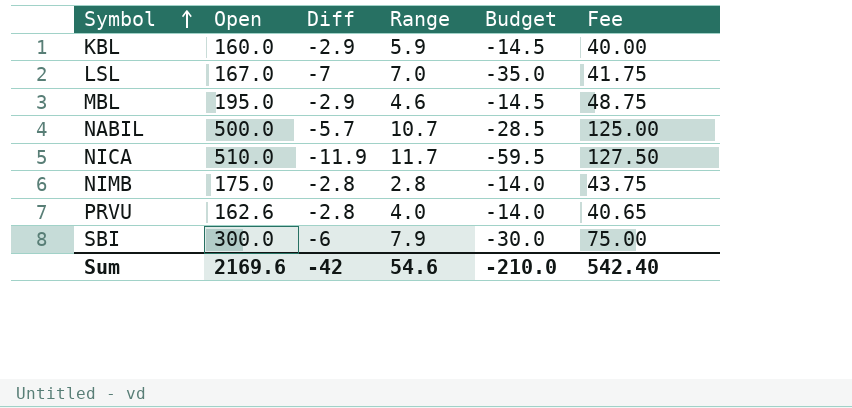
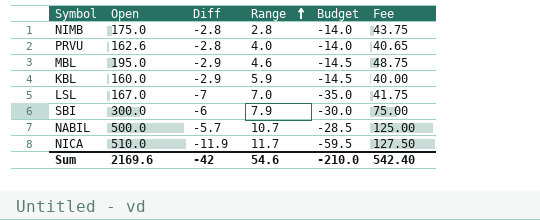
row order: Symbol ascending -> Range ascending

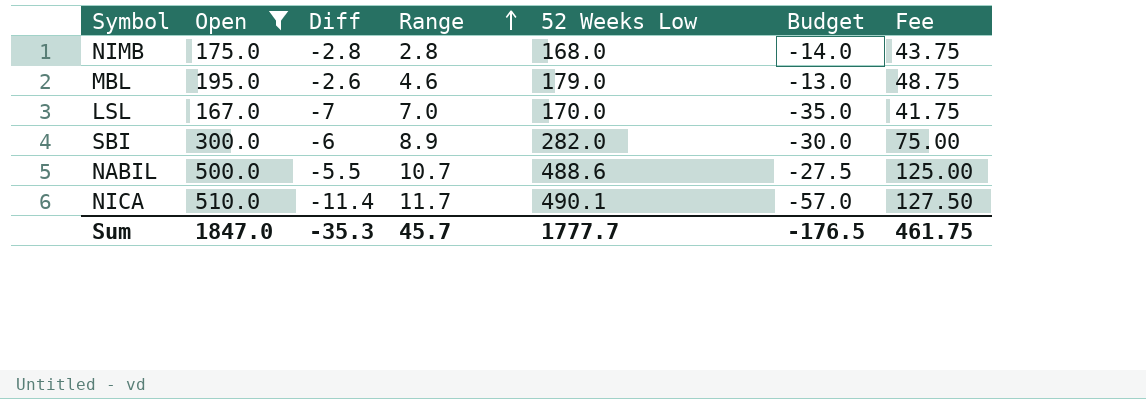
filter: none -> Open >= 167.0
column 52 Weeks Low | position: none -> 5
MBL | Diff: -2.9 -> -2.6
MBL | Budget: -14.5 -> -13.0
SBI | Range: 7.9 -> 8.9
NABIL | Diff: -5.7 -> -5.5
NABIL | Budget: -28.5 -> -27.5
NICA | Diff: -11.9 -> -11.4
NICA | Budget: -59.5 -> -57.0
Sum | Open: 2169.6 -> 1847.0
Sum | Diff: -42 -> -35.3
Sum | Range: 54.6 -> 45.7
Sum | Budget: -210.0 -> -176.5
Sum | Fee: 542.40 -> 461.75

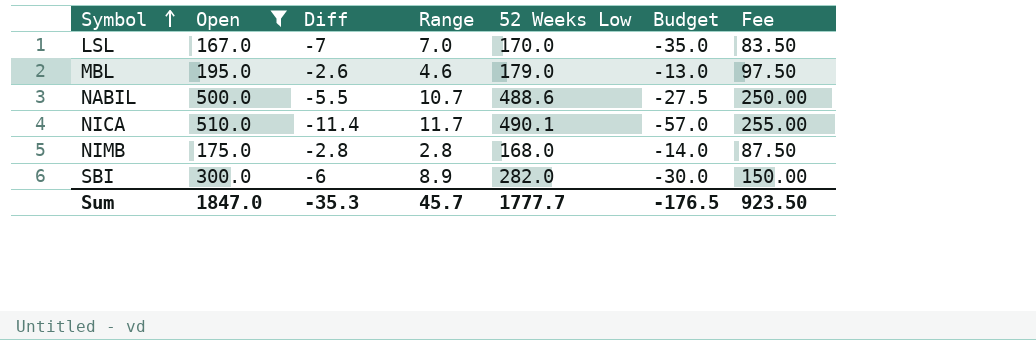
row order: Range ascending -> Symbol ascending
column Fee | formula: [Open] * 0.25 -> [Open] * 0.5
Sum | Fee: 461.75 -> 923.50

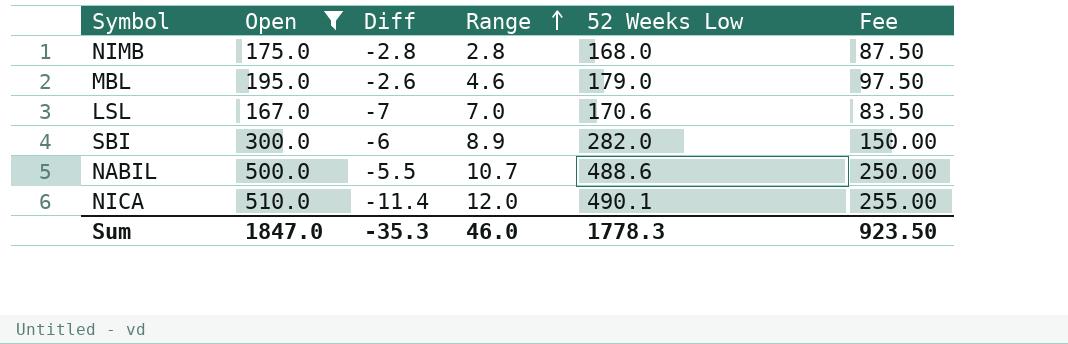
row order: Symbol ascending -> Range ascending
column Budget | formula: [Diff] * 5 -> none
LSL | 52 Weeks Low: 170.0 -> 170.6
NICA | Range: 11.7 -> 12.0
Sum | Range: 45.7 -> 46.0
Sum | 52 Weeks Low: 1777.7 -> 1778.3

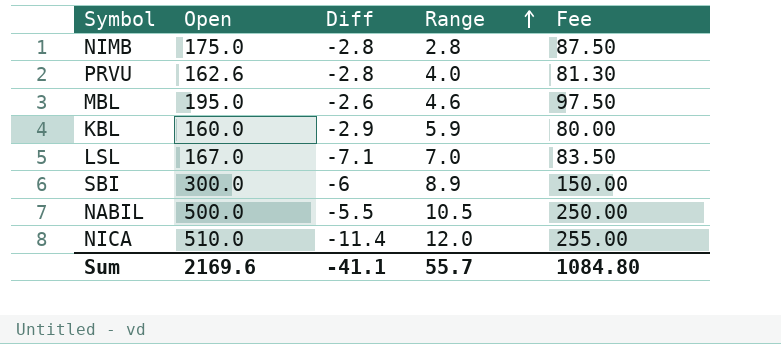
filter: Open >= 167.0 -> none
column 52 Weeks Low | position: 5 -> none
LSL | Diff: -7 -> -7.1
NABIL | Range: 10.7 -> 10.5
Sum | Open: 1847.0 -> 2169.6
Sum | Diff: -35.3 -> -41.1
Sum | Range: 46.0 -> 55.7
Sum | Fee: 923.50 -> 1084.80

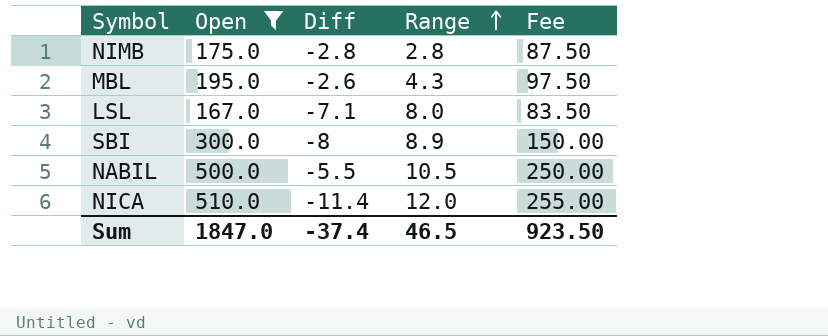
filter: none -> Open >= 167.0
MBL | Range: 4.6 -> 4.3
LSL | Range: 7.0 -> 8.0
SBI | Diff: -6 -> -8
Sum | Open: 2169.6 -> 1847.0
Sum | Diff: -41.1 -> -37.4
Sum | Range: 55.7 -> 46.5
Sum | Fee: 1084.80 -> 923.50

